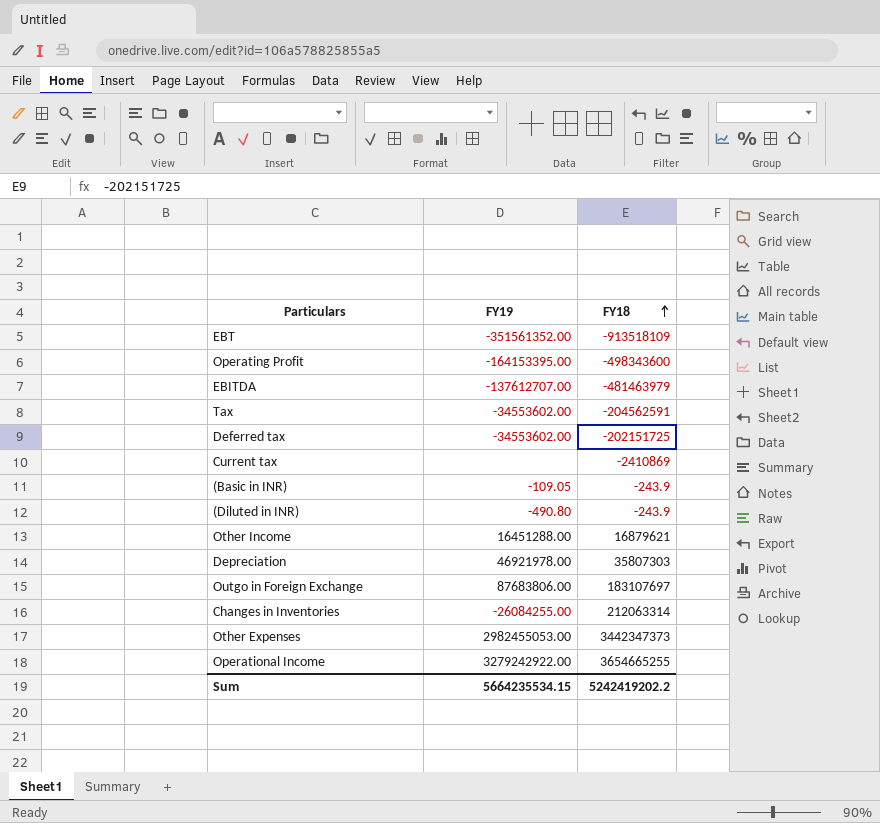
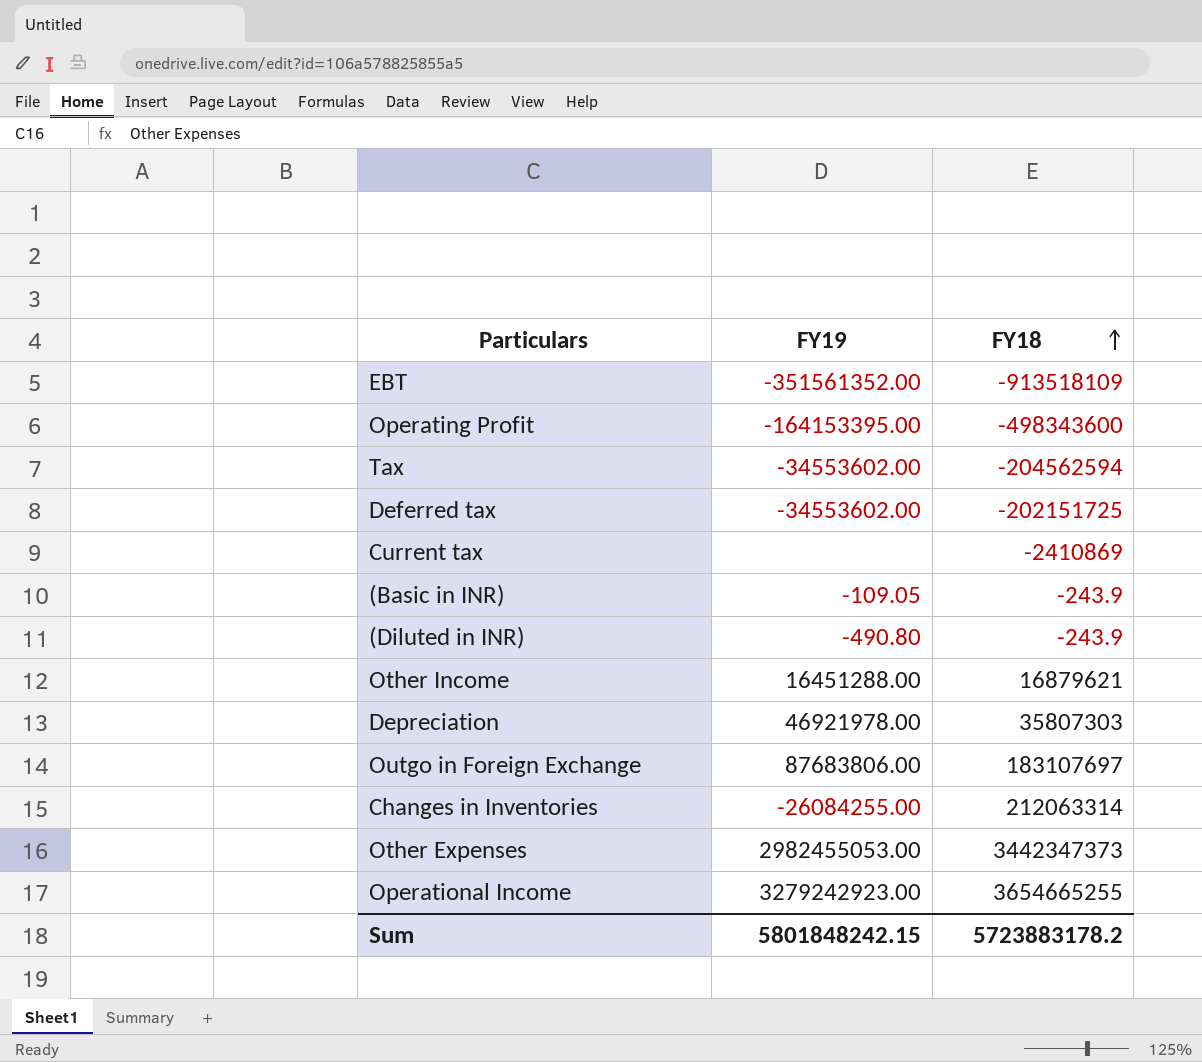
row EBITDA: -137612707.00 | -481463979 -> none
Tax | FY18: -204562591 -> -204562594
Operational Income | FY19: 3279242922.00 -> 3279242923.00
Sum | FY19: 5664235534.15 -> 5801848242.15
Sum | FY18: 5242419202.2 -> 5723883178.2

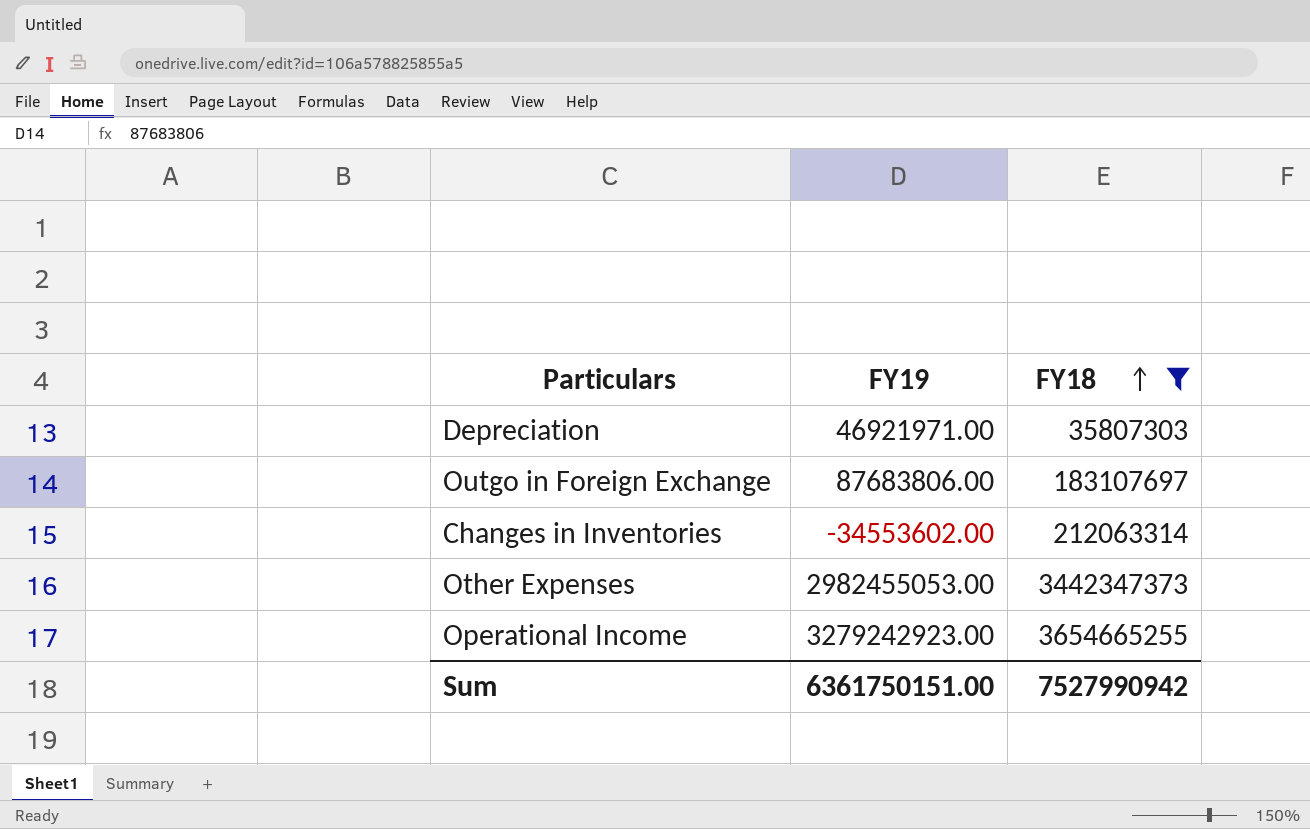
filter: none -> FY18 >= 35807303
Depreciation | FY19: 46921978.00 -> 46921971.00
Changes in Inventories | FY19: -26084255.00 -> -34553602.00
Sum | FY19: 5801848242.15 -> 6361750151.00
Sum | FY18: 5723883178.2 -> 7527990942

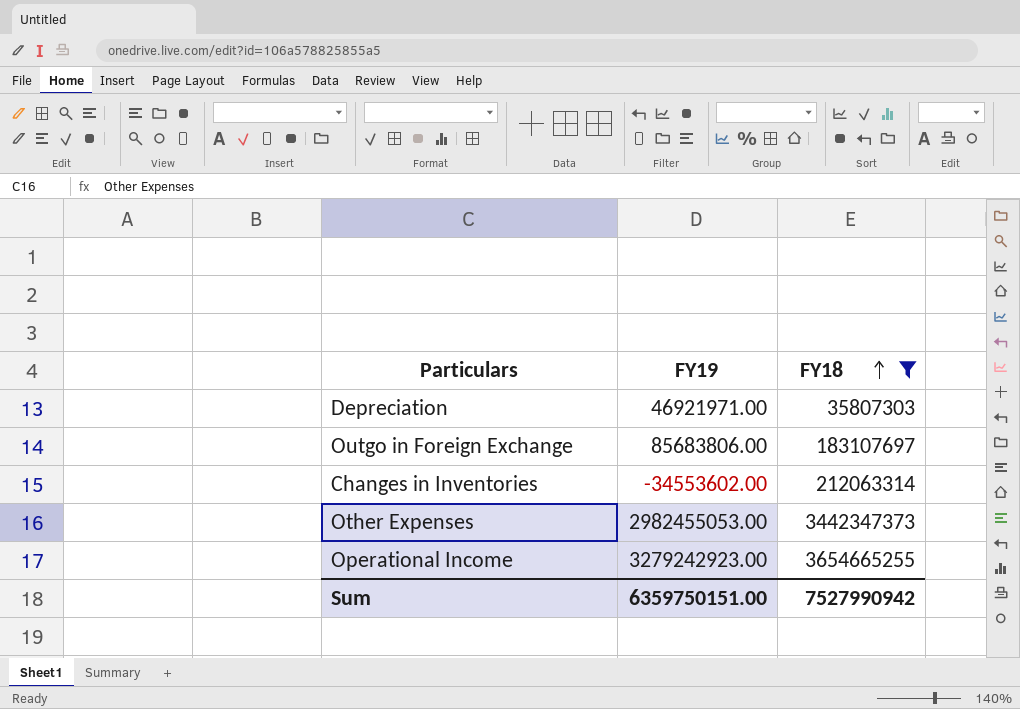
Outgo in Foreign Exchange | FY19: 87683806.00 -> 85683806.00
Sum | FY19: 6361750151.00 -> 6359750151.00

